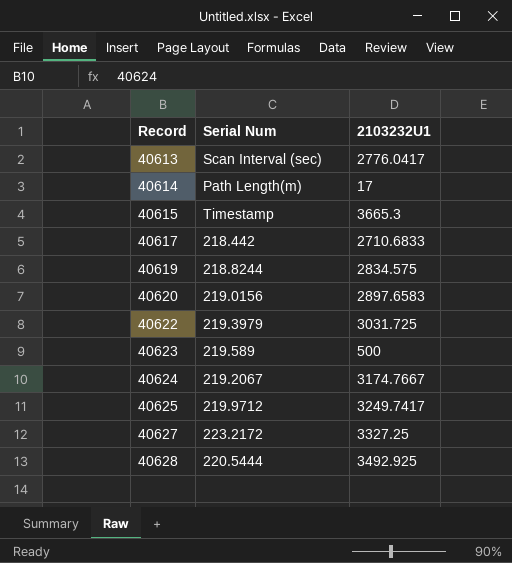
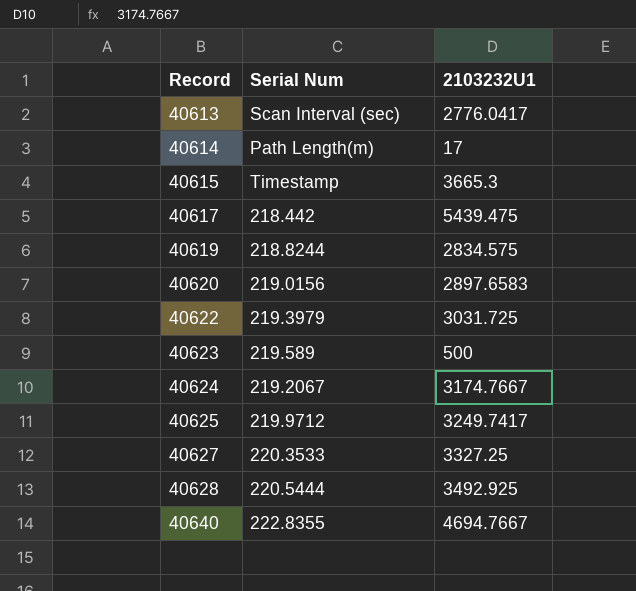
40617 | 2103232U1: 2710.6833 -> 5439.475
40627 | Serial Num: 223.2172 -> 220.3533
row 40640: none -> 222.8355 | 4694.7667

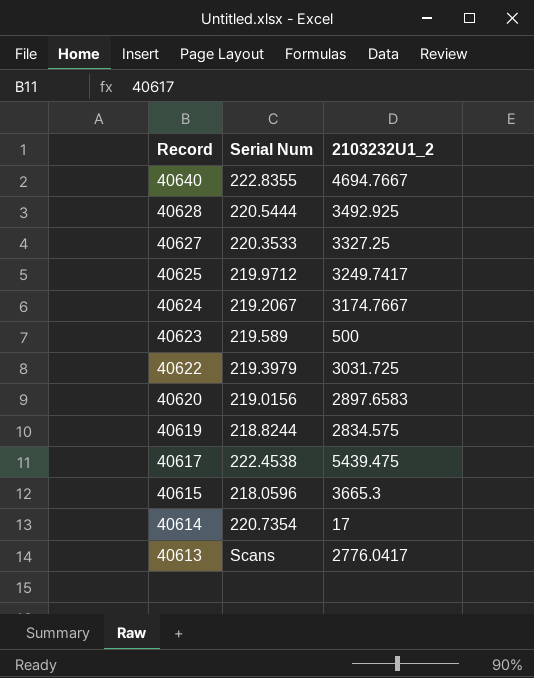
row order: Record ascending -> Record descending
column name: 2103232U1 -> 2103232U1_2
40617 | Serial Num: 218.442 -> 222.4538
40615 | Serial Num: Timestamp -> 218.0596
40614 | Serial Num: Path Length(m) -> 220.7354
40613 | Serial Num: Scan Interval (sec) -> Scans

